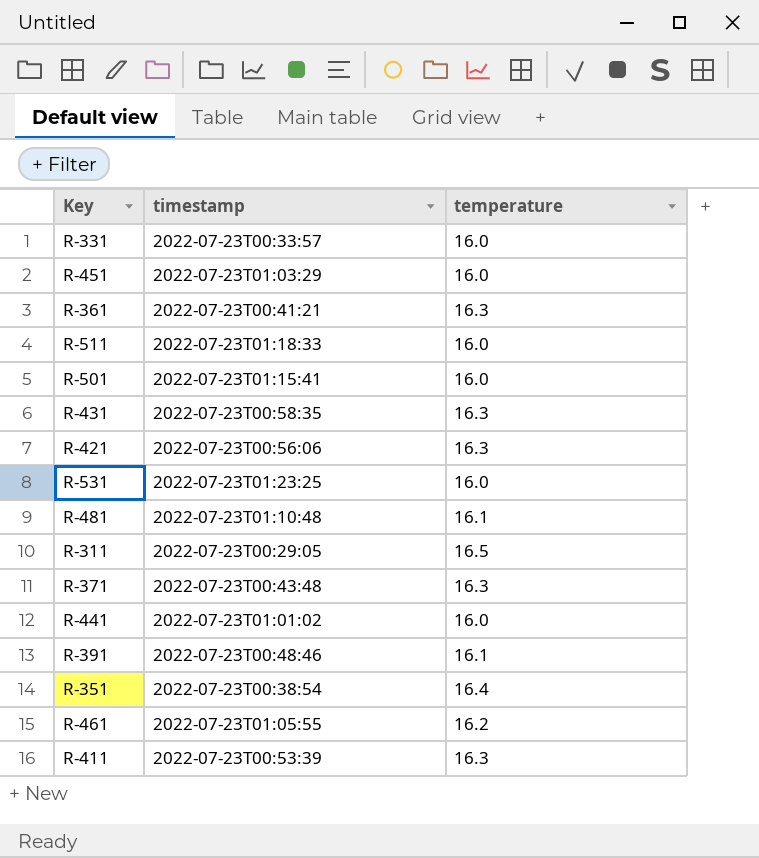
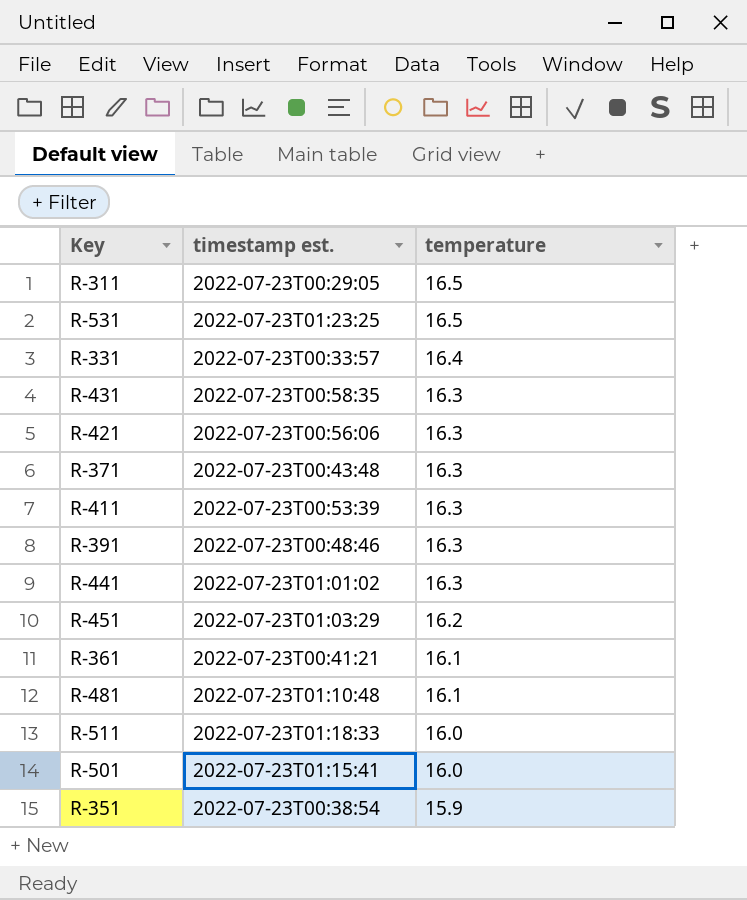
row order: none -> temperature descending
column name: timestamp -> timestamp est.
row R-461: 2022-07-23T01:05:55 | 16.2 -> none
R-531 | temperature: 16.0 -> 16.5
R-331 | temperature: 16.0 -> 16.4
R-391 | temperature: 16.1 -> 16.3
R-441 | temperature: 16.0 -> 16.3
R-451 | temperature: 16.0 -> 16.2
R-361 | temperature: 16.3 -> 16.1
R-351 | temperature: 16.4 -> 15.9

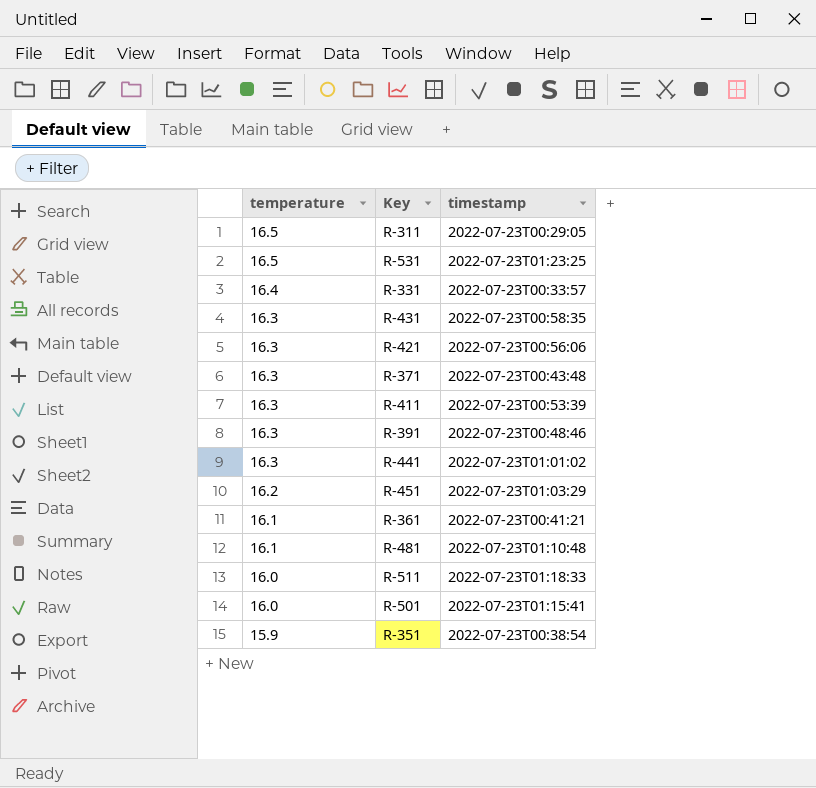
column temperature | position: 3 -> 1
column name: timestamp est. -> timestamp

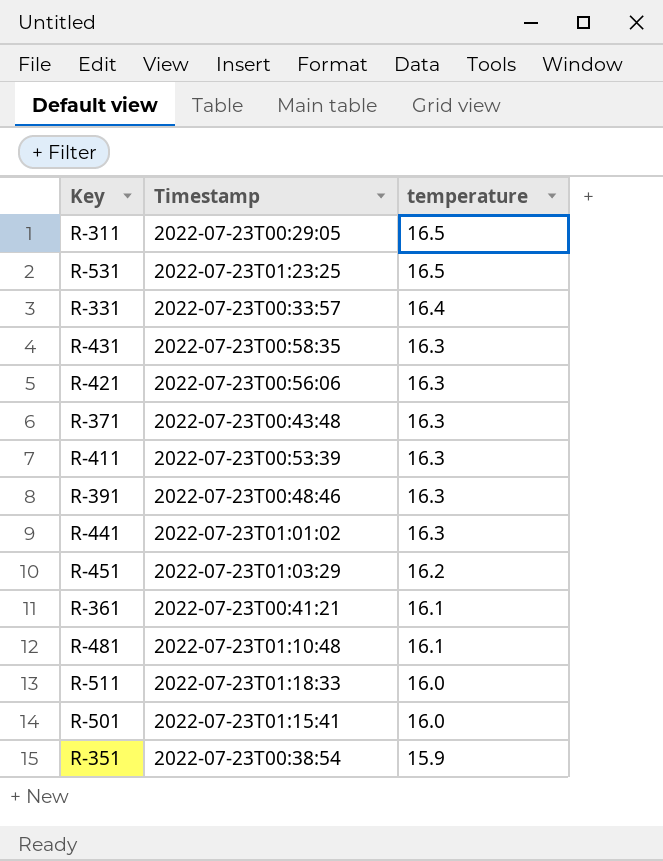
column name: timestamp -> Timestamp
column temperature | position: 1 -> 3

